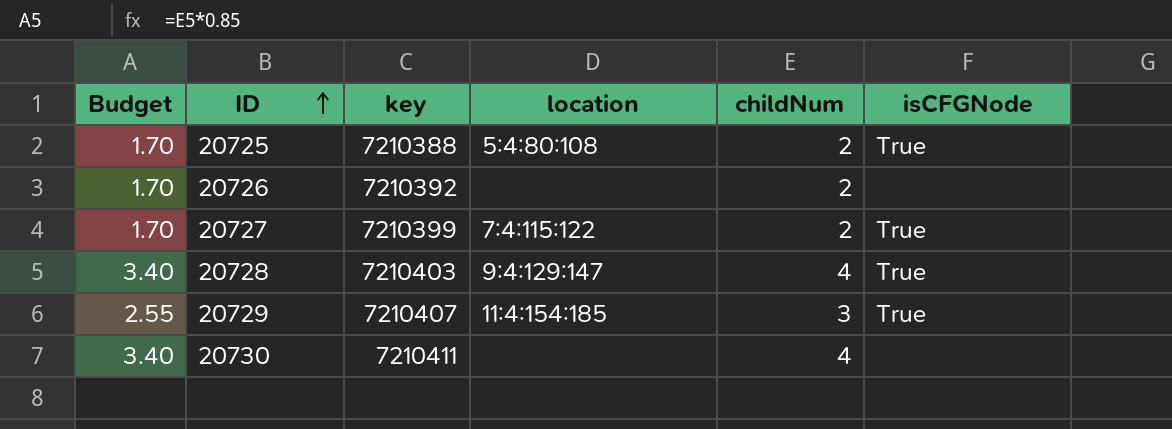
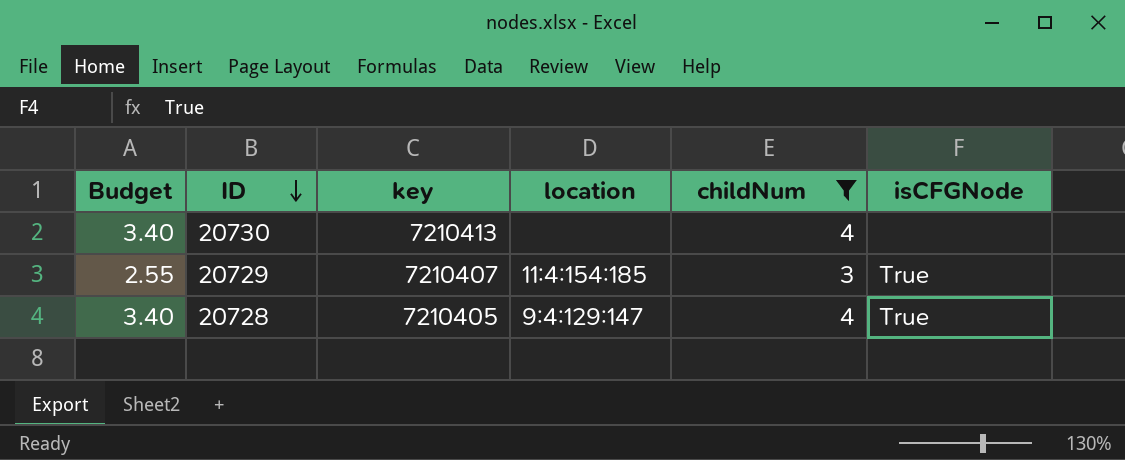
filter: none -> childNum != 2
row order: ID ascending -> ID descending
20730 | key: 7210411 -> 7210413
20728 | key: 7210403 -> 7210405

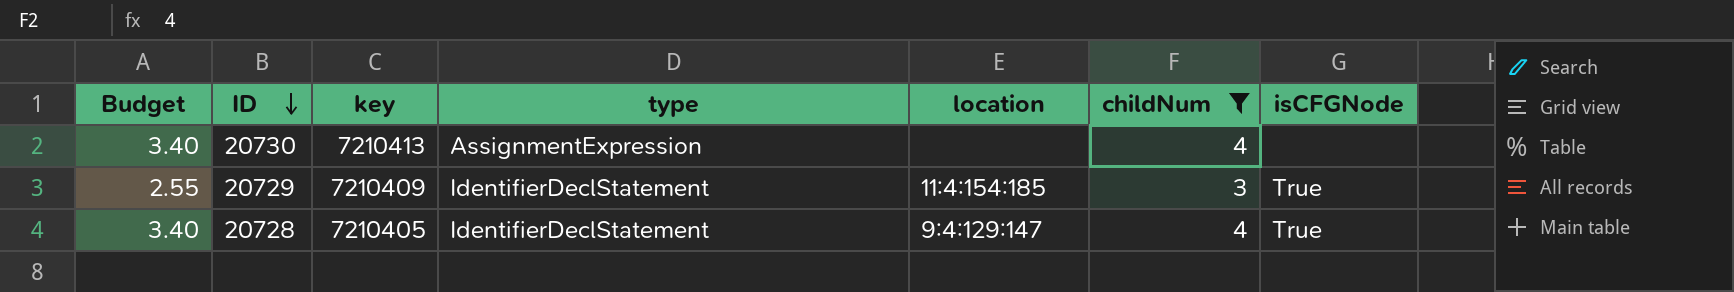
column type | position: none -> 4
20729 | key: 7210407 -> 7210409

